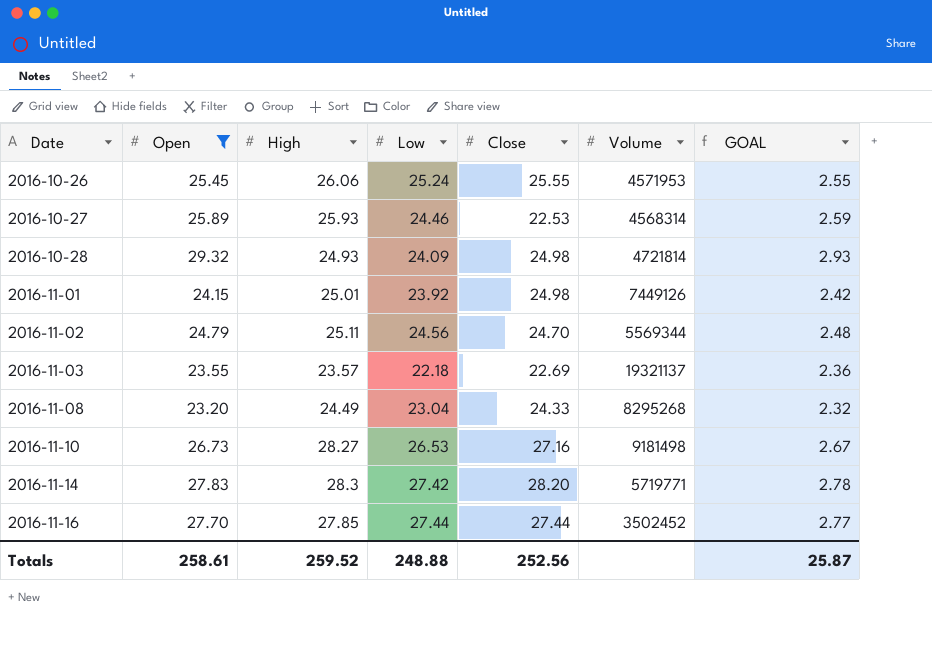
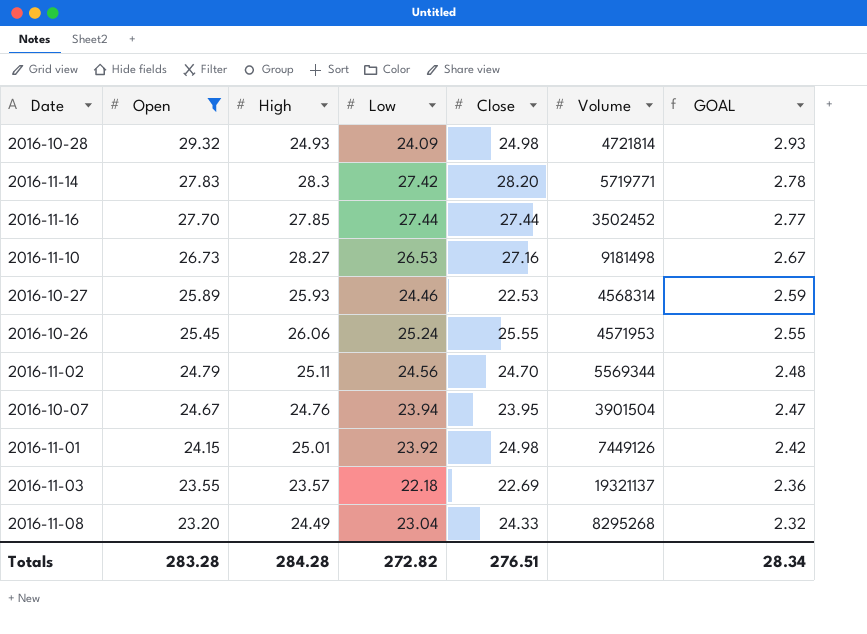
row order: Date ascending -> Open descending
row 2016-10-07: none -> 24.67 | 24.76 | 23.94 | 23.95 | 3901504 | 2.47
Totals | Open: 258.61 -> 283.28
Totals | High: 259.52 -> 284.28
Totals | Low: 248.88 -> 272.82
Totals | Close: 252.56 -> 276.51
Totals | GOAL: 25.87 -> 28.34

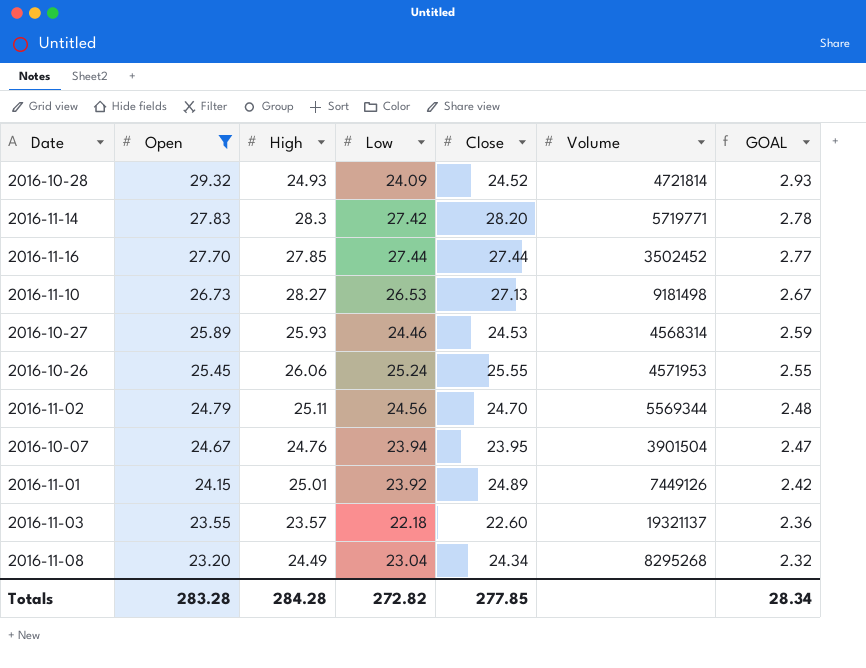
2016-10-28 | Close: 24.98 -> 24.52
2016-11-10 | Close: 27.16 -> 27.13
2016-10-27 | Close: 22.53 -> 24.53
2016-11-01 | Close: 24.98 -> 24.89
2016-11-03 | Close: 22.69 -> 22.60
2016-11-08 | Close: 24.33 -> 24.34
Totals | Close: 276.51 -> 277.85

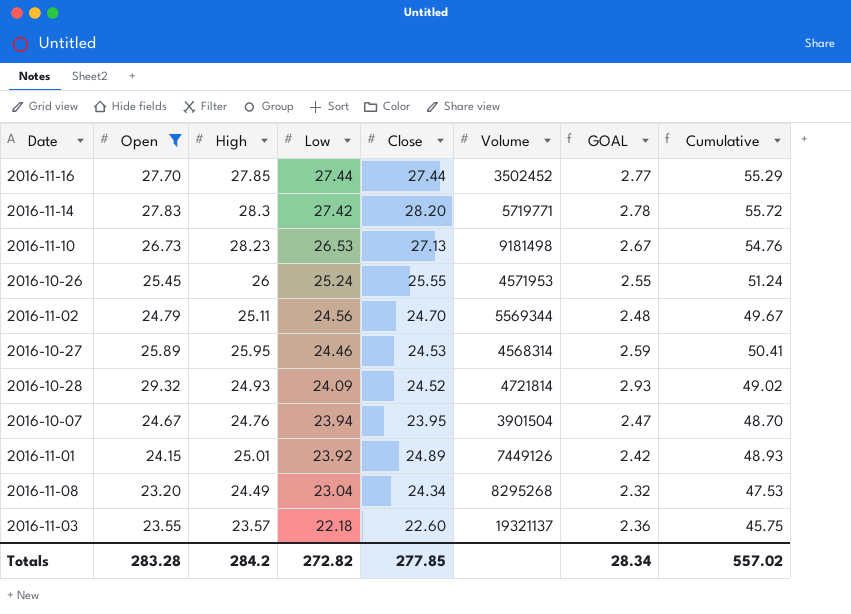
row order: Open descending -> Low descending
column Cumulative | formula: none -> [High] + [Low]
2016-11-10 | High: 28.27 -> 28.23
2016-10-26 | High: 26.06 -> 26
2016-10-27 | High: 25.93 -> 25.95
Totals | High: 284.28 -> 284.2

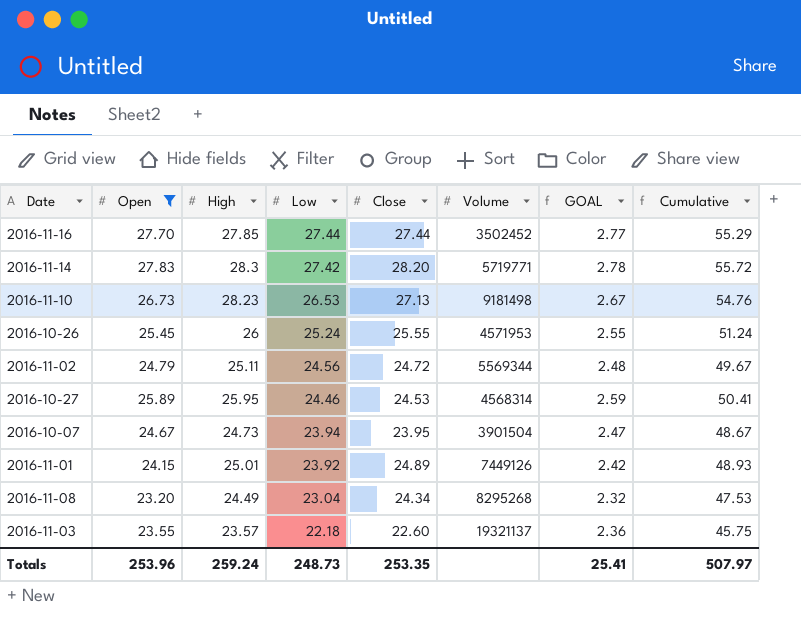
row 2016-10-28: 29.32 | 24.93 | 24.09 | 24.52 | 4721814 | 2.93 | 49.02 -> none
2016-11-02 | Close: 24.70 -> 24.72
2016-10-07 | High: 24.76 -> 24.73
2016-10-07 | Cumulative: 48.70 -> 48.67
Totals | Open: 283.28 -> 253.96
Totals | High: 284.2 -> 259.24
Totals | Low: 272.82 -> 248.73
Totals | Close: 277.85 -> 253.35
Totals | GOAL: 28.34 -> 25.41
Totals | Cumulative: 557.02 -> 507.97

